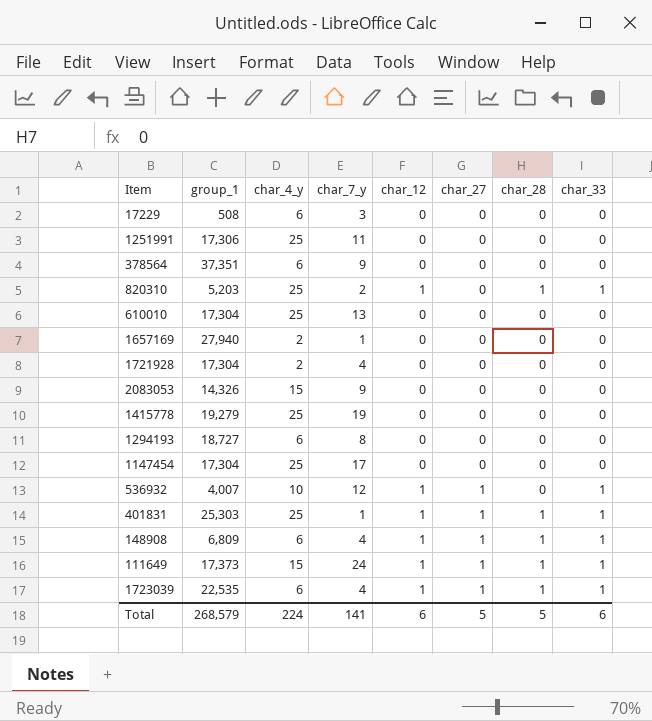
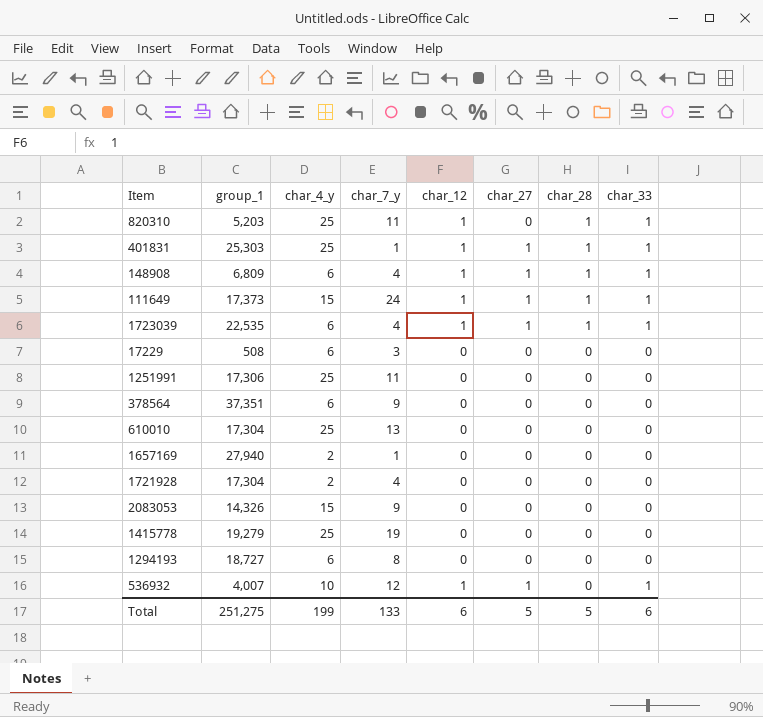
row order: char_27 ascending -> char_28 descending
row 1147454: 17,304 | 25 | 17 | 0 | 0 | 0 | 0 -> none
820310 | char_7_y: 2 -> 11
Total | group_1: 268,579 -> 251,275
Total | char_4_y: 224 -> 199
Total | char_7_y: 141 -> 133

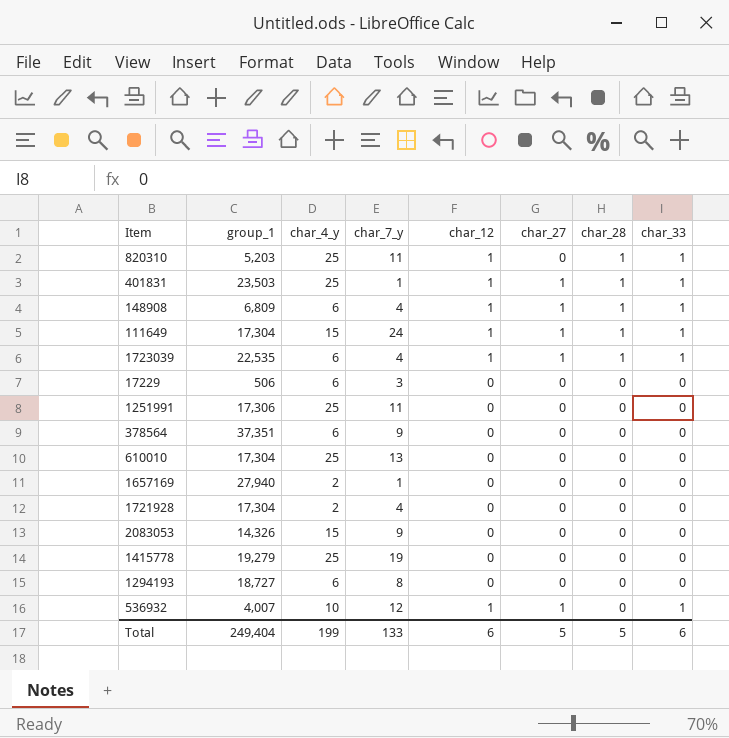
401831 | group_1: 25,303 -> 23,503
111649 | group_1: 17,373 -> 17,304
17229 | group_1: 508 -> 506
Total | group_1: 251,275 -> 249,404

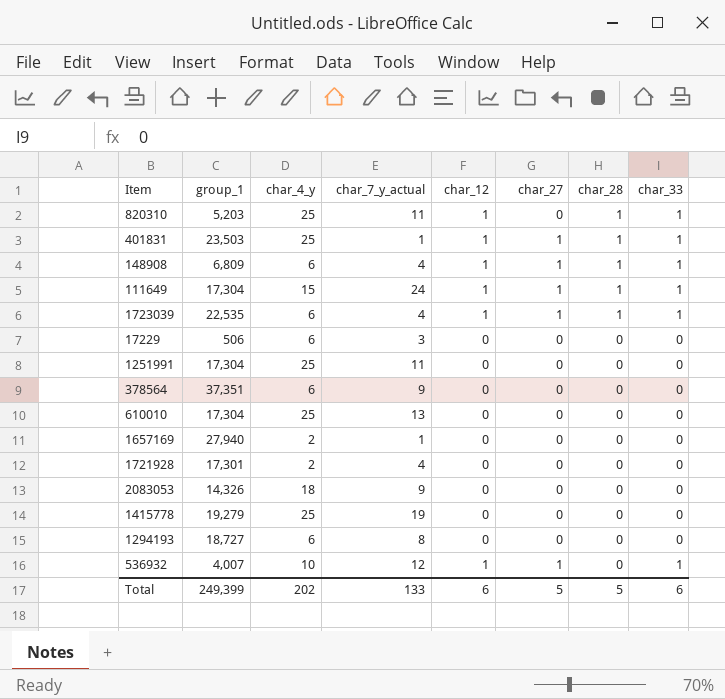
column name: char_7_y -> char_7_y_actual
1251991 | group_1: 17,306 -> 17,304
1721928 | group_1: 17,304 -> 17,301
2083053 | char_4_y: 15 -> 18
Total | group_1: 249,404 -> 249,399
Total | char_4_y: 199 -> 202

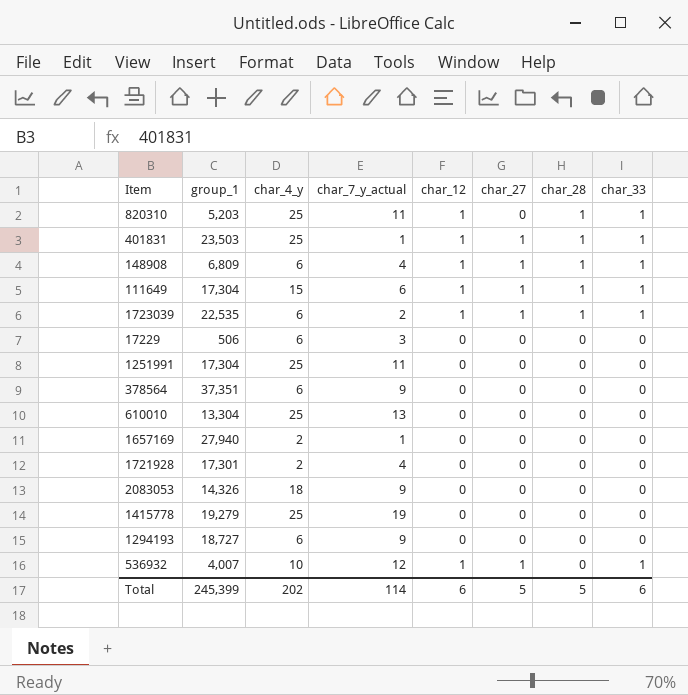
111649 | char_7_y_actual: 24 -> 6
1723039 | char_7_y_actual: 4 -> 2
610010 | group_1: 17,304 -> 13,304
1294193 | char_7_y_actual: 8 -> 9
Total | group_1: 249,399 -> 245,399
Total | char_7_y_actual: 133 -> 114

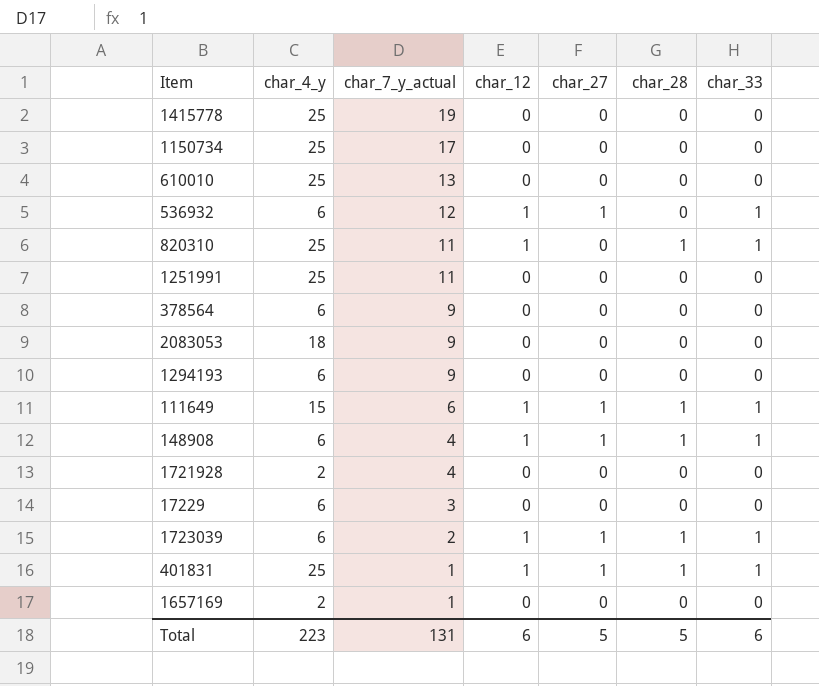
row order: char_28 descending -> char_7_y_actual descending
column group_1 | position: 2 -> none
row 1150734: none -> 25 | 17 | 0 | 0 | 0 | 0
536932 | char_4_y: 10 -> 6
Total | char_4_y: 202 -> 223
Total | char_7_y_actual: 114 -> 131

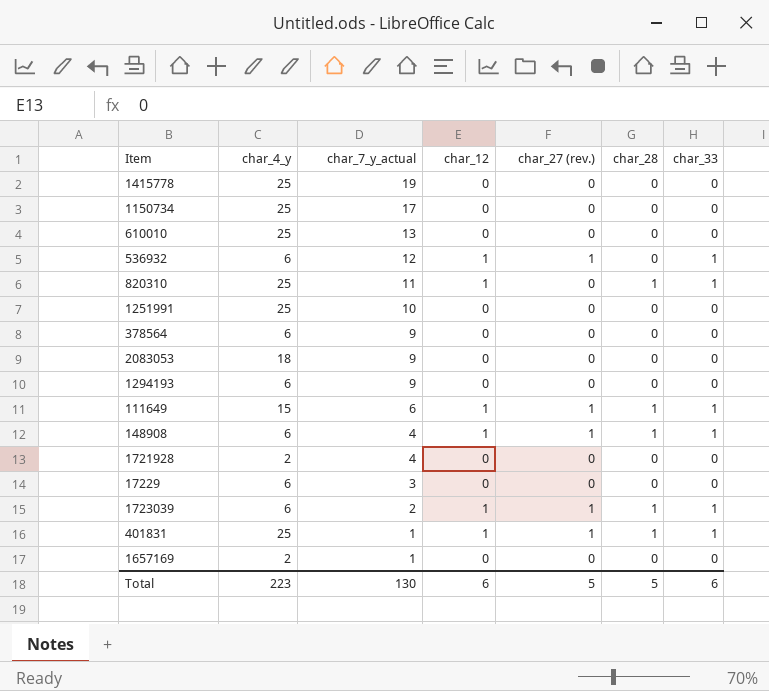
column name: char_27 -> char_27 (rev.)
1251991 | char_7_y_actual: 11 -> 10
Total | char_7_y_actual: 131 -> 130

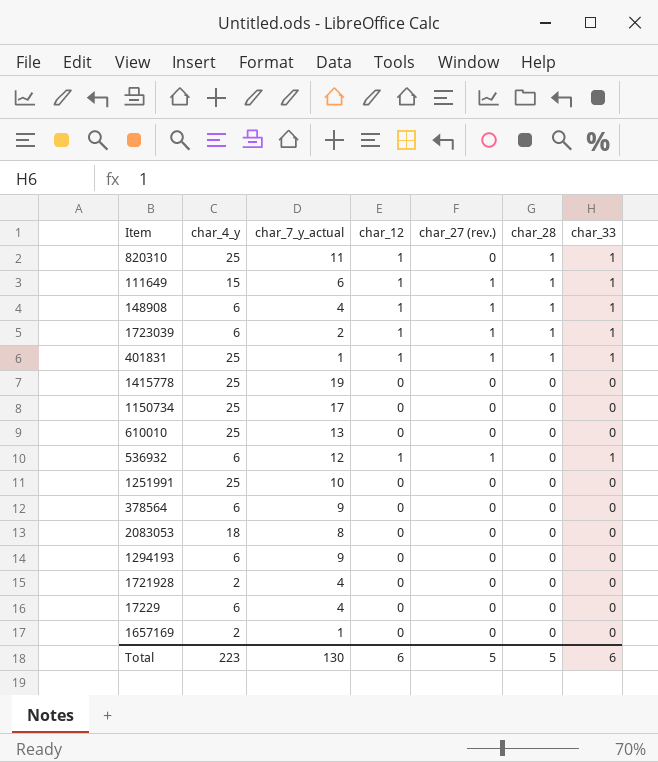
row order: char_7_y_actual descending -> char_28 descending
2083053 | char_7_y_actual: 9 -> 8
17229 | char_7_y_actual: 3 -> 4

